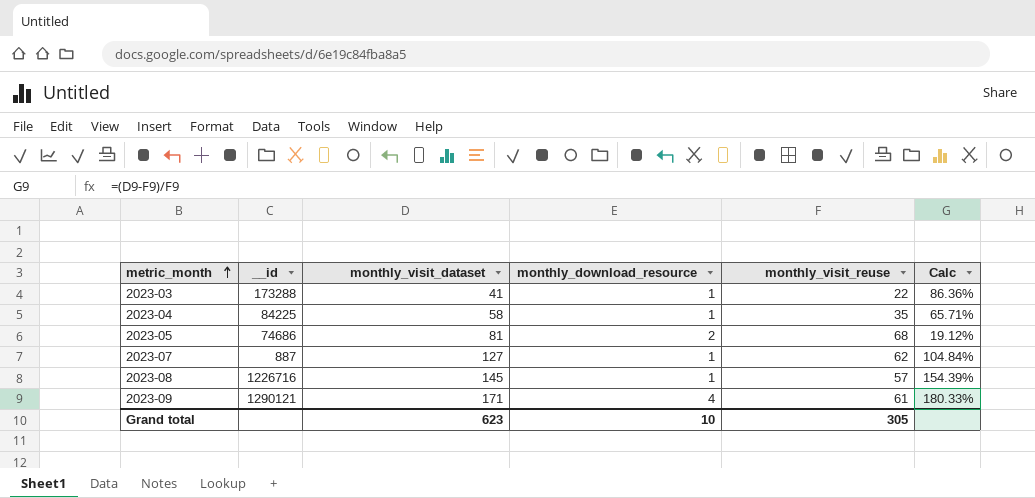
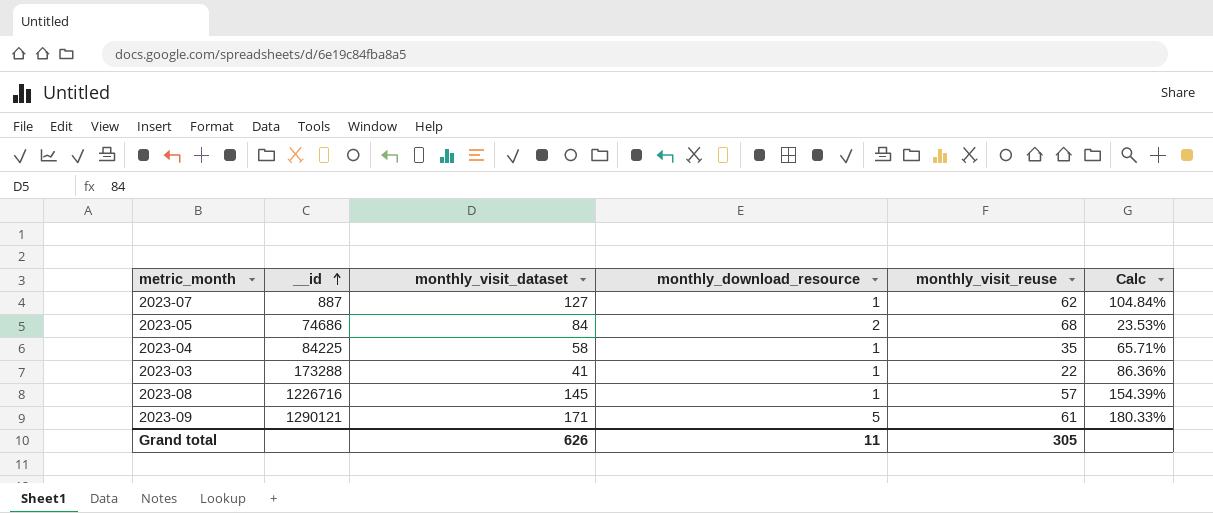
row order: metric_month ascending -> __id ascending
2023-05 | monthly_visit_dataset: 81 -> 84
2023-05 | Calc: 19.12% -> 23.53%
2023-09 | monthly_download_resource: 4 -> 5
Grand total | monthly_visit_dataset: 623 -> 626
Grand total | monthly_download_resource: 10 -> 11

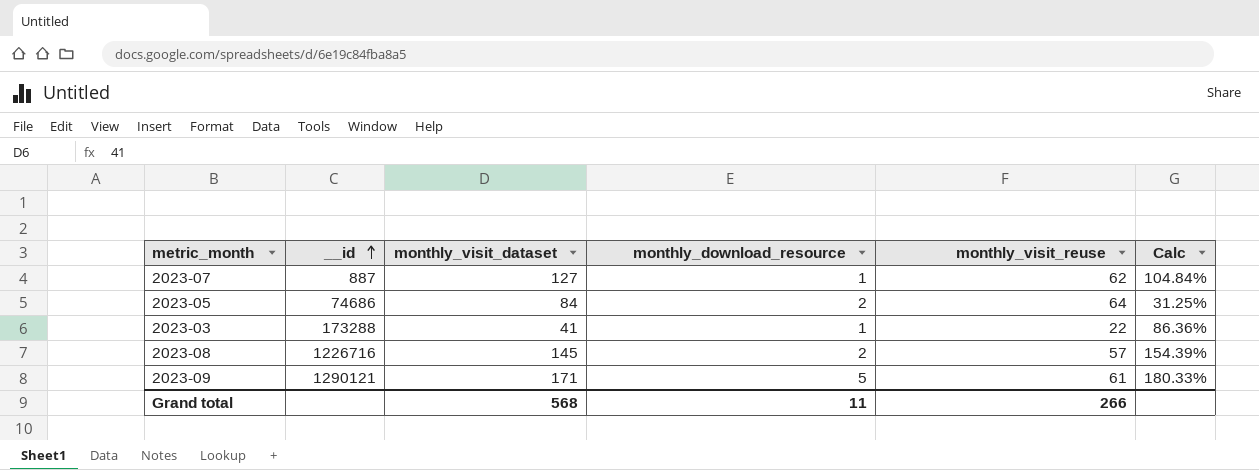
row 2023-04: 84225 | 58 | 1 | 35 | 65.71% -> none
2023-05 | monthly_visit_reuse: 68 -> 64
2023-05 | Calc: 23.53% -> 31.25%
2023-08 | monthly_download_resource: 1 -> 2
Grand total | monthly_visit_dataset: 626 -> 568
Grand total | monthly_visit_reuse: 305 -> 266

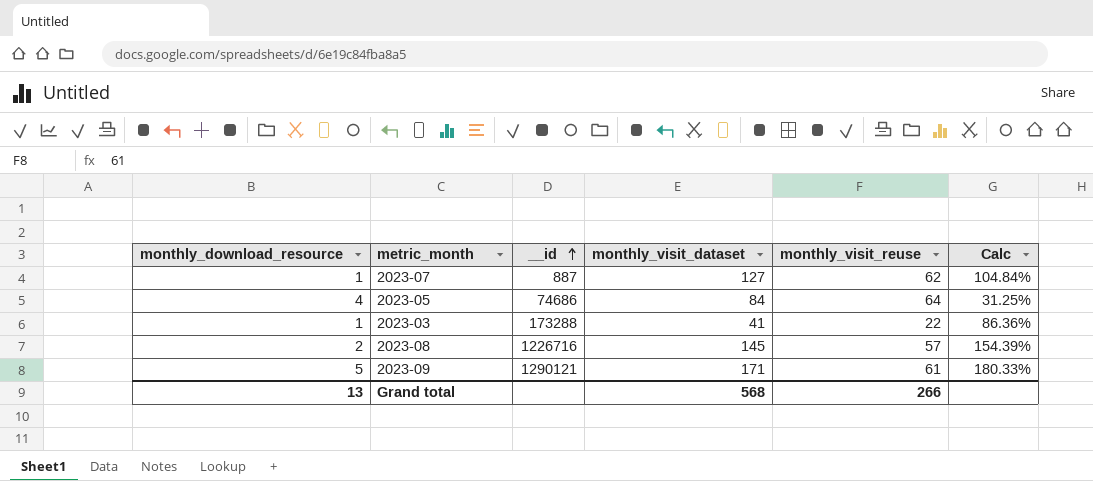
column monthly_download_resource | position: 4 -> 1
2023-05 | monthly_download_resource: 2 -> 4
Grand total | monthly_download_resource: 11 -> 13

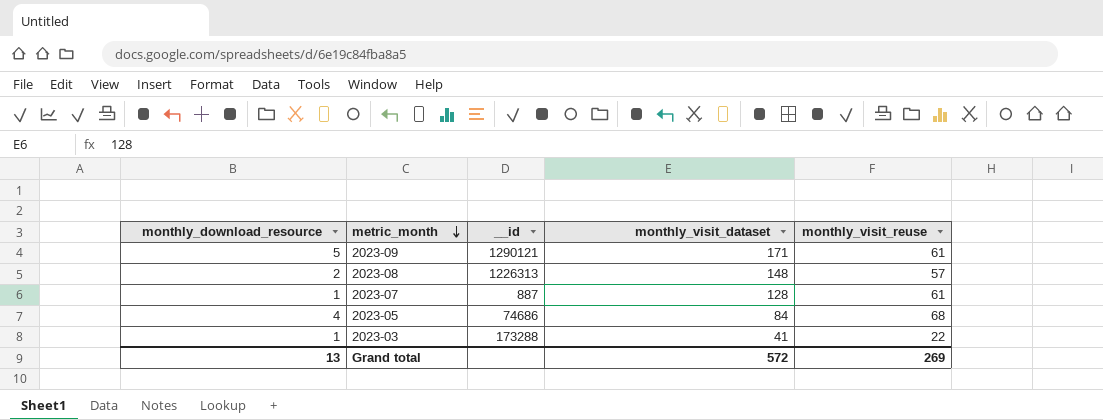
row order: __id ascending -> metric_month descending
column Calc | formula: ([monthly_visit_dataset] - [monthly_visit_reuse]) / [monthly_visit_reuse] -> none
2023-08 | __id: 1226716 -> 1226313
2023-08 | monthly_visit_dataset: 145 -> 148
2023-07 | monthly_visit_dataset: 127 -> 128
2023-07 | monthly_visit_reuse: 62 -> 61
2023-05 | monthly_visit_reuse: 64 -> 68
Grand total | monthly_visit_dataset: 568 -> 572
Grand total | monthly_visit_reuse: 266 -> 269

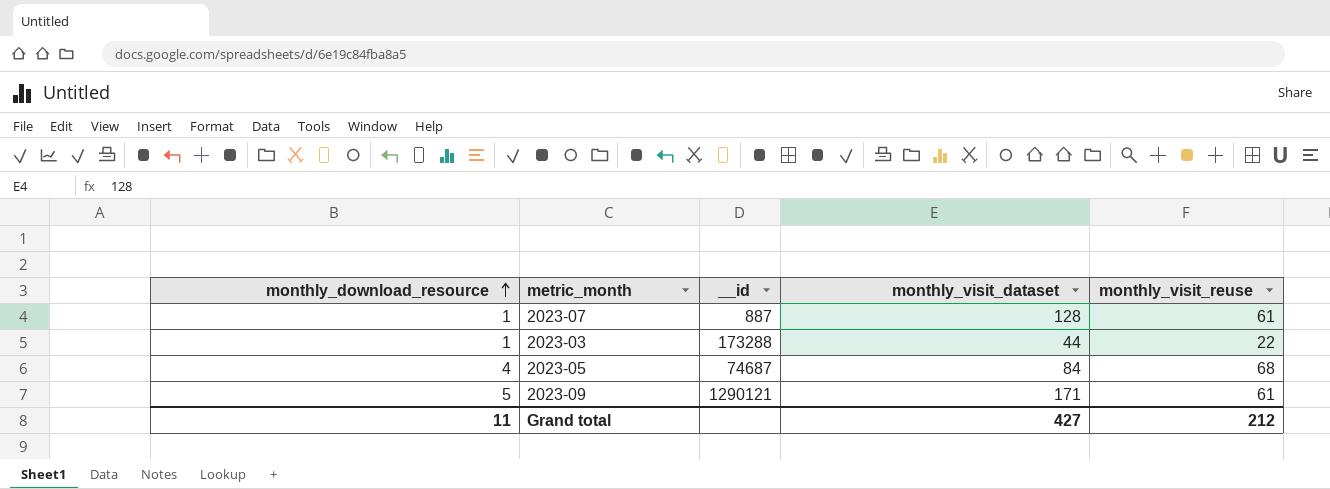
row order: metric_month descending -> monthly_download_resource ascending
row 2023-08: 2 | 1226313 | 148 | 57 -> none
2023-03 | monthly_visit_dataset: 41 -> 44
2023-05 | __id: 74686 -> 74687
Grand total | monthly_download_resource: 13 -> 11
Grand total | monthly_visit_dataset: 572 -> 427
Grand total | monthly_visit_reuse: 269 -> 212

